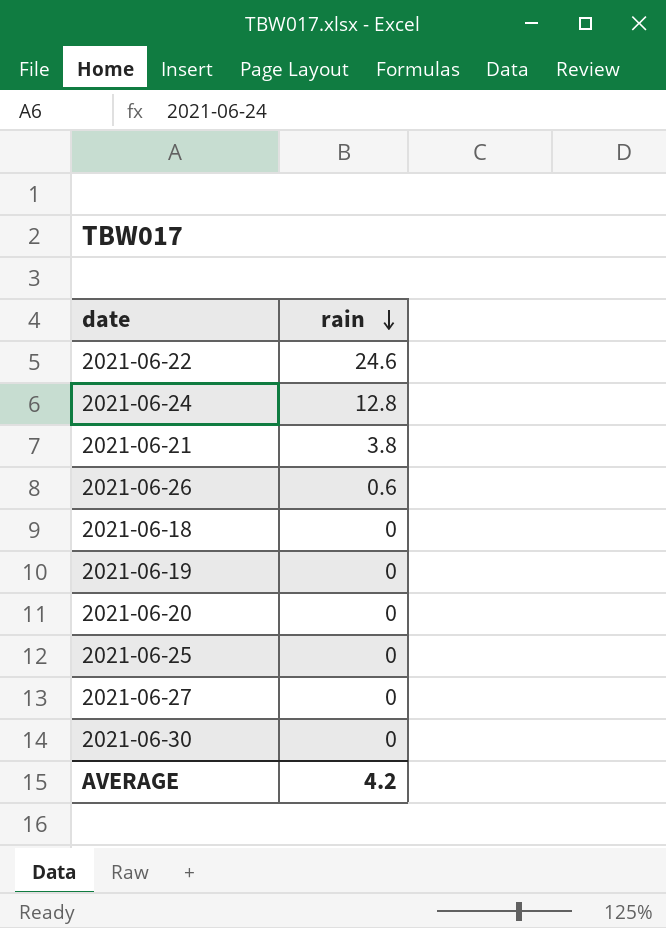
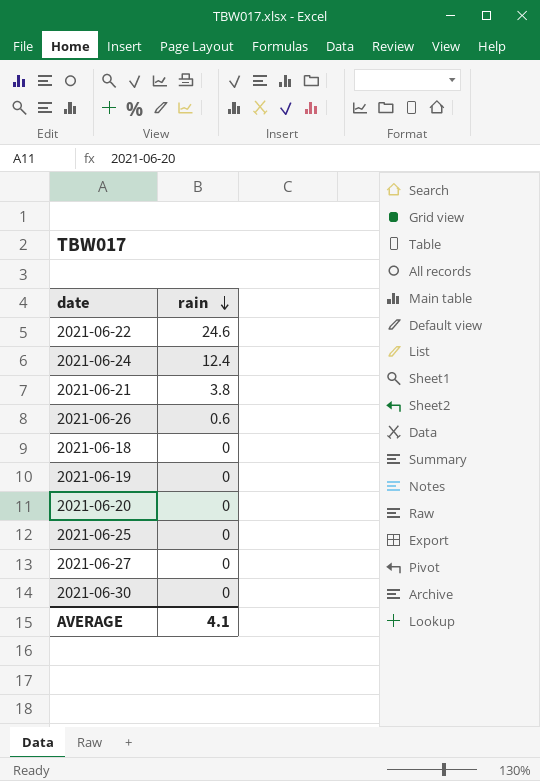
2021-06-24 | rain: 12.8 -> 12.4
AVERAGE | rain: 4.2 -> 4.1

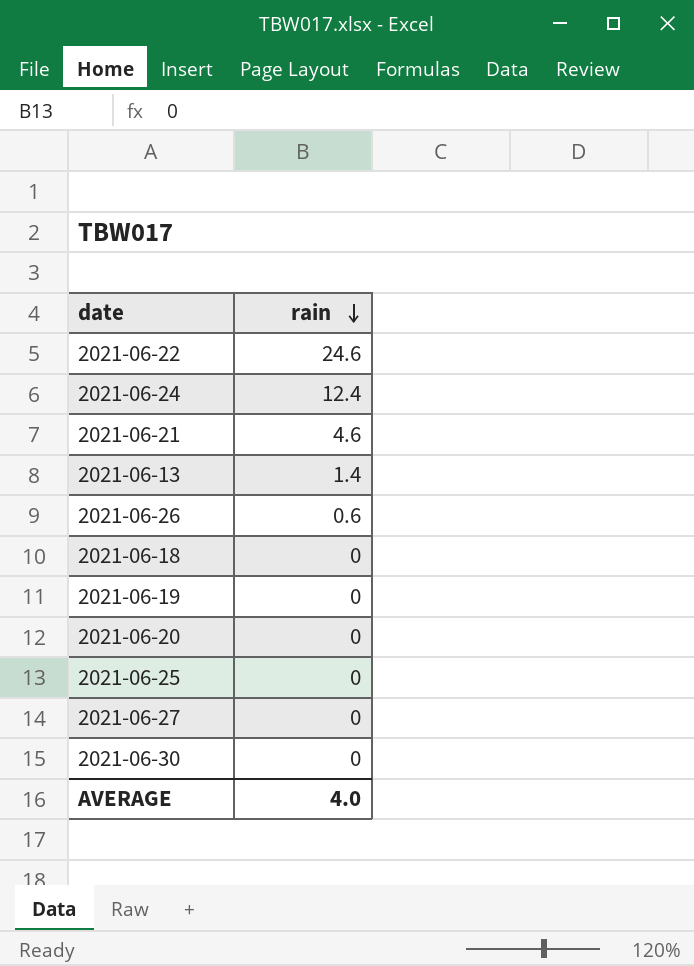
2021-06-21 | rain: 3.8 -> 4.6
row 2021-06-13: none -> 1.4
AVERAGE | rain: 4.1 -> 4.0

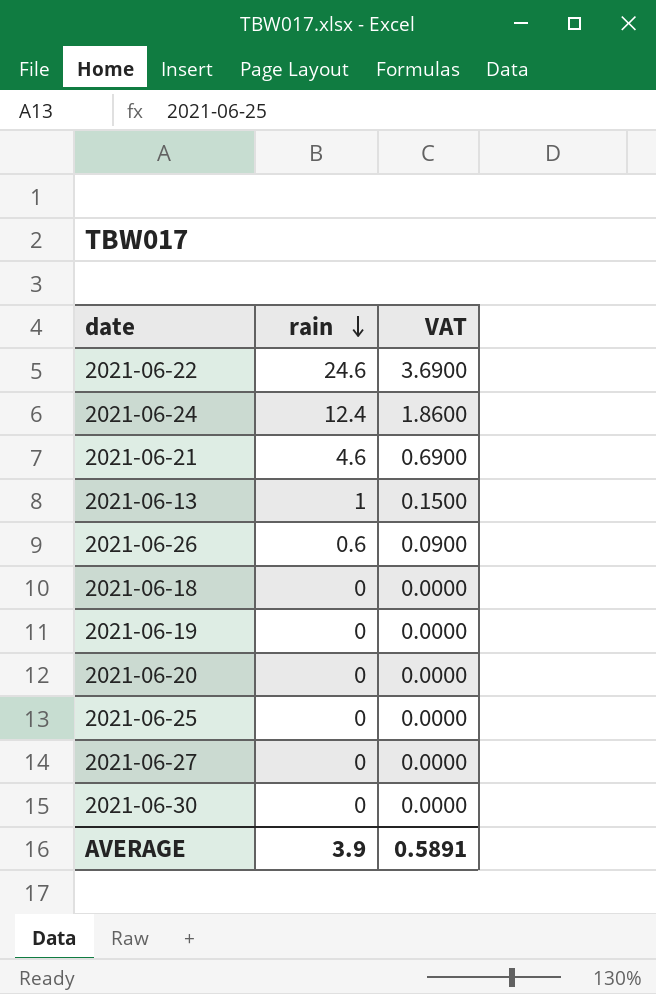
column VAT | formula: none -> [rain] * 0.15
2021-06-13 | rain: 1.4 -> 1
AVERAGE | rain: 4.0 -> 3.9

